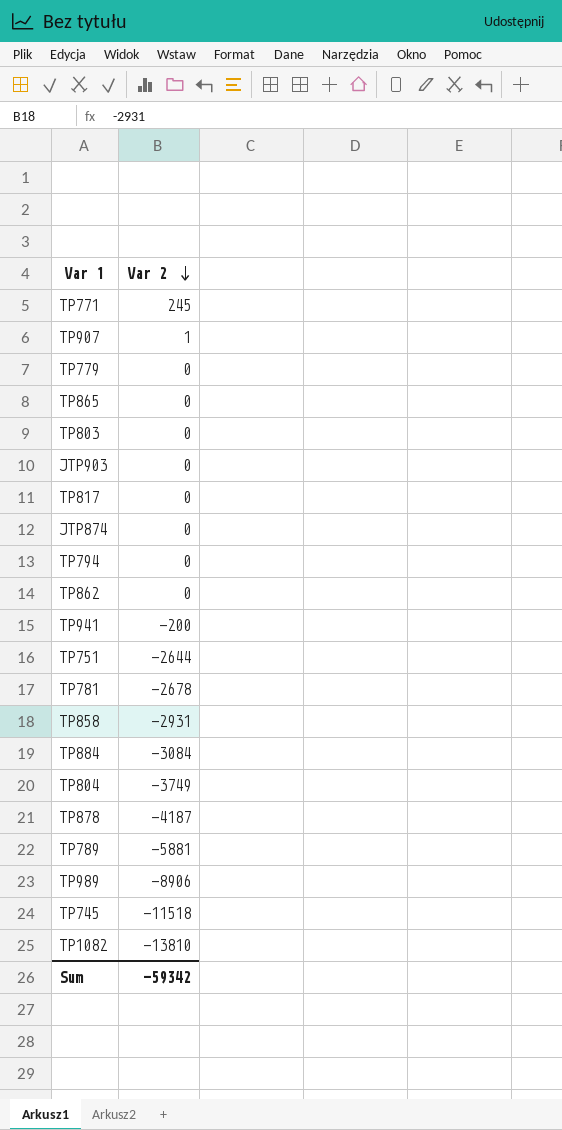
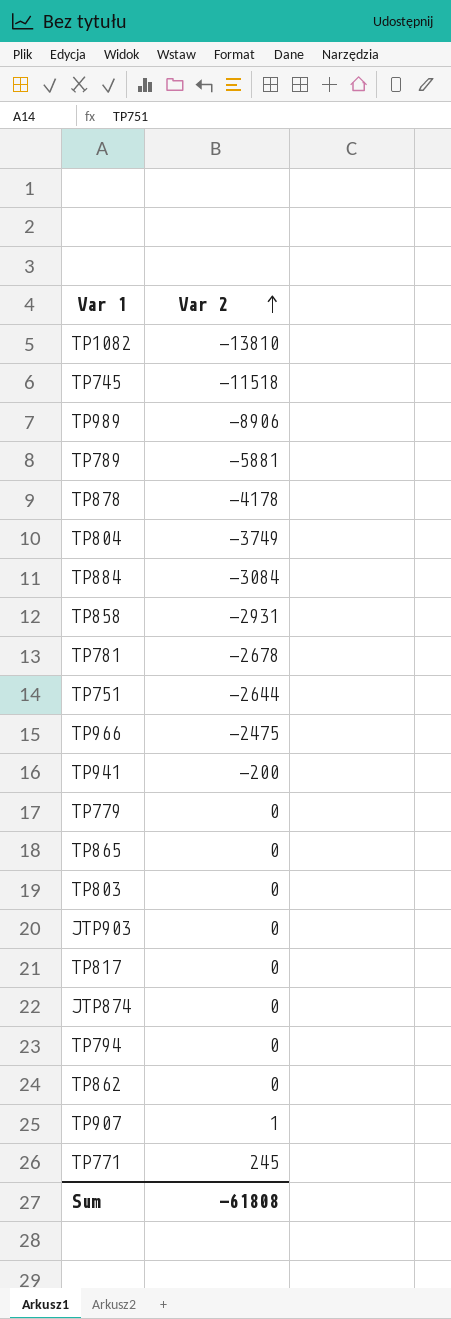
row order: Var 2 descending -> Var 2 ascending
TP878 | Var 2: -4187 -> -4178
row TP966: none -> -2475
Sum | Var 2: -59342 -> -61808

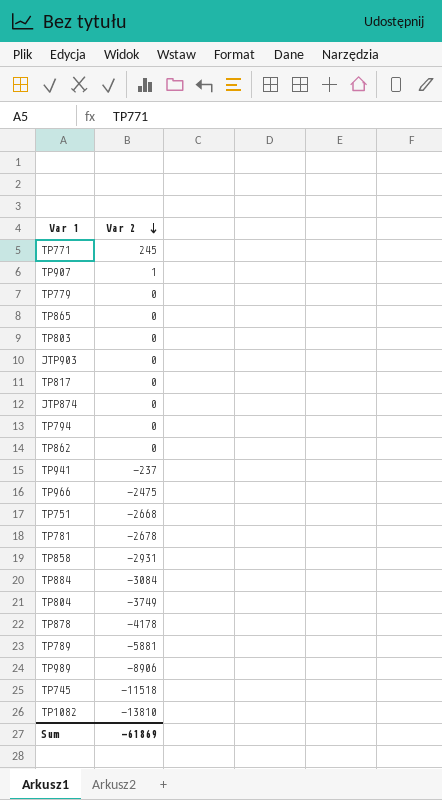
row order: Var 2 ascending -> Var 2 descending
TP941 | Var 2: -200 -> -237
TP751 | Var 2: -2644 -> -2668
Sum | Var 2: -61808 -> -61869

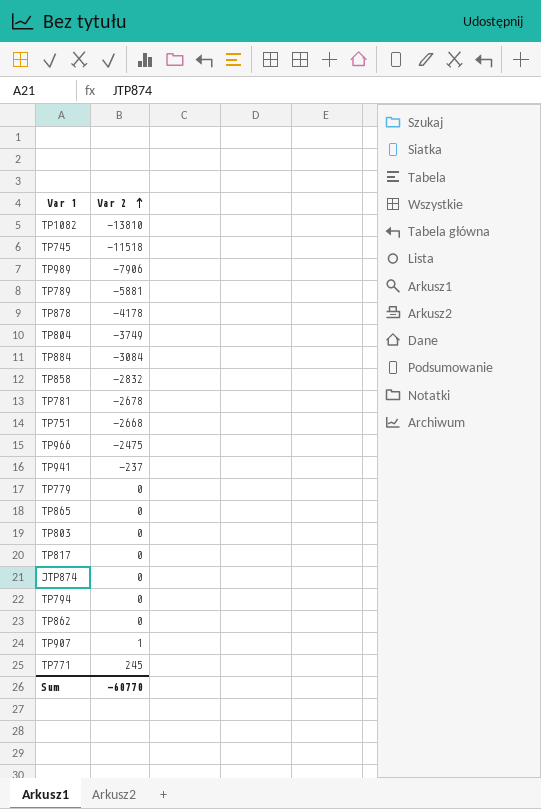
row order: Var 2 descending -> Var 2 ascending
row JTP903: 0 -> none
TP989 | Var 2: -8906 -> -7906
TP858 | Var 2: -2931 -> -2832
Sum | Var 2: -61869 -> -60770

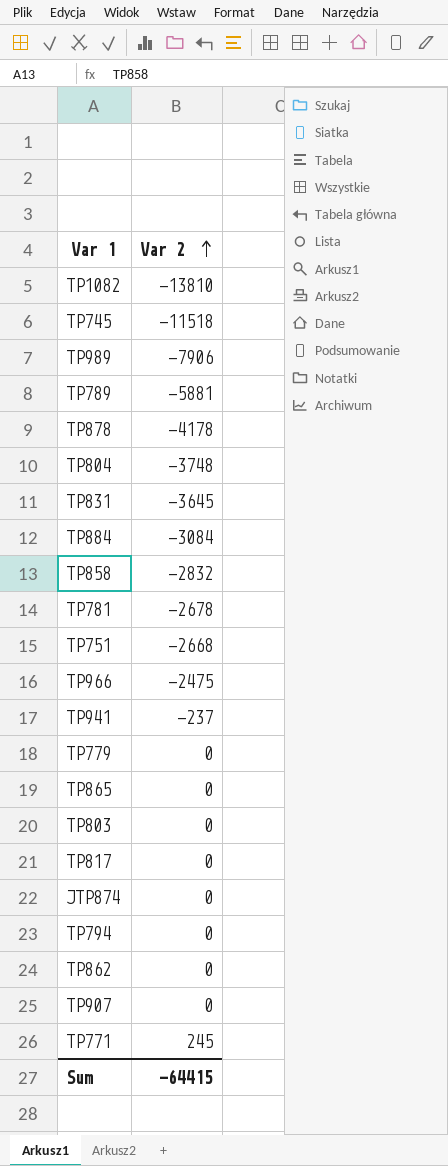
TP804 | Var 2: -3749 -> -3748
row TP831: none -> -3645
TP907 | Var 2: 1 -> 0
Sum | Var 2: -60770 -> -64415

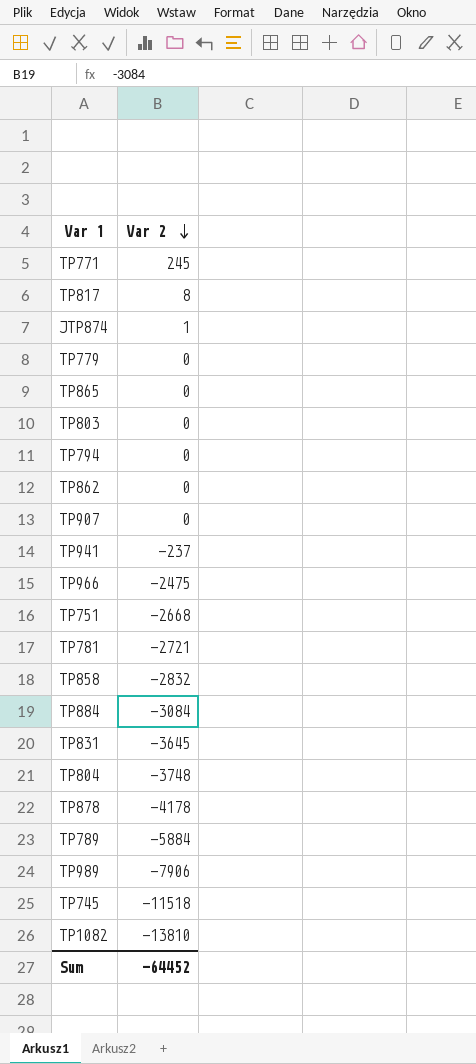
row order: Var 2 ascending -> Var 2 descending
TP817 | Var 2: 0 -> 8
JTP874 | Var 2: 0 -> 1
TP781 | Var 2: -2678 -> -2721
TP789 | Var 2: -5881 -> -5884
Sum | Var 2: -64415 -> -64452

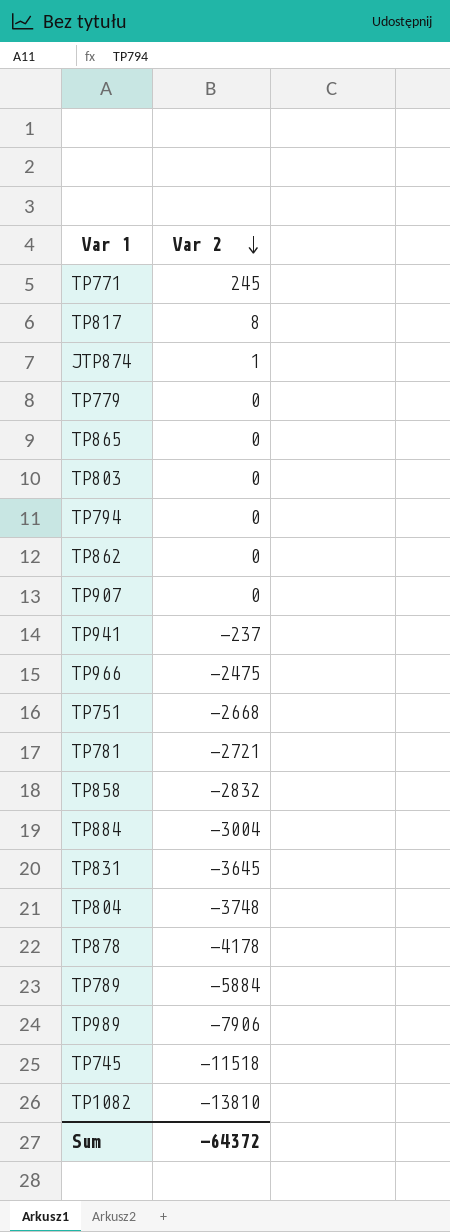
TP884 | Var 2: -3084 -> -3004
Sum | Var 2: -64452 -> -64372

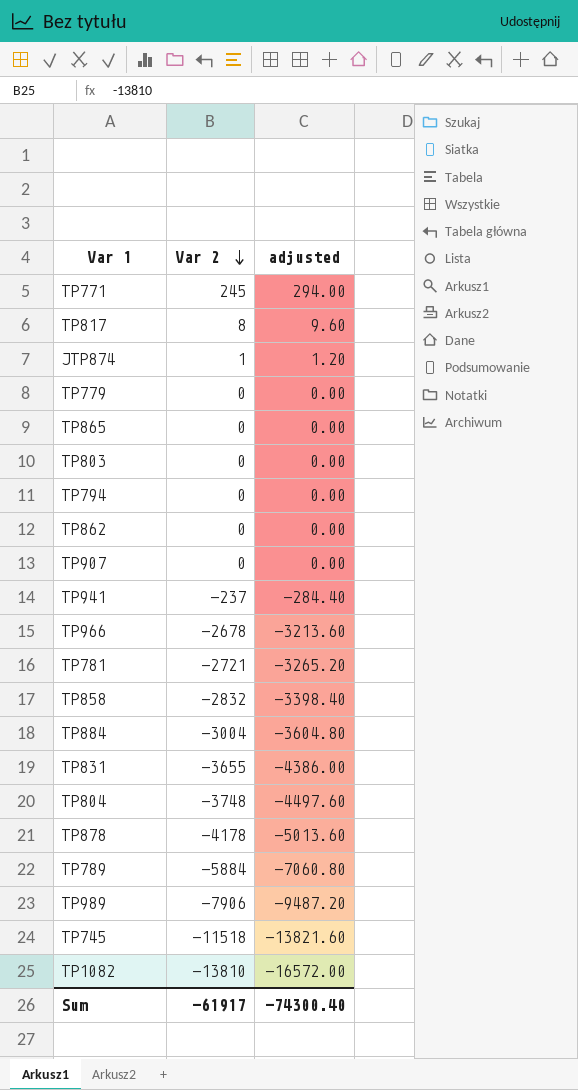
column adjusted | formula: none -> [Var 2] * 1.2
row TP751: -2668 -> none
TP966 | Var 2: -2475 -> -2678
TP831 | Var 2: -3645 -> -3655
Sum | Var 2: -64372 -> -61917

